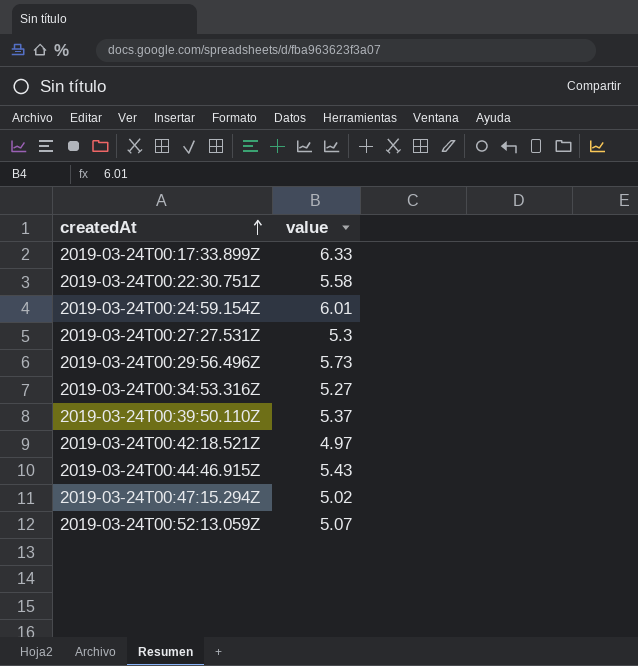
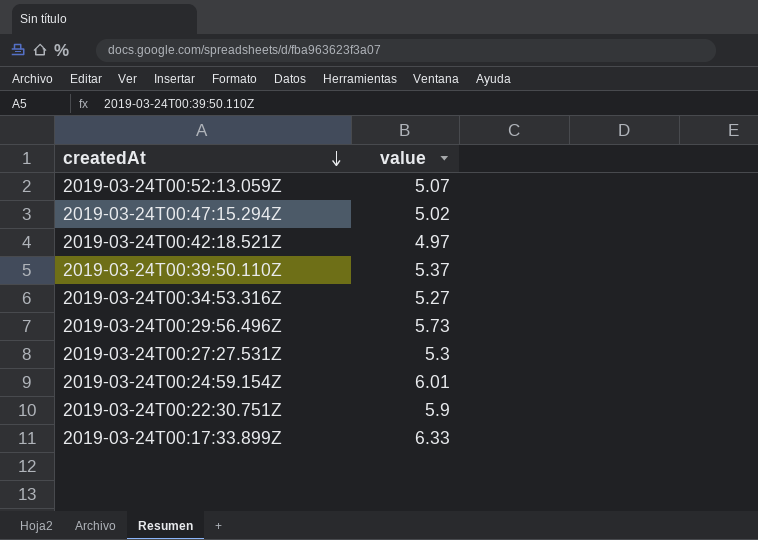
row order: createdAt ascending -> createdAt descending
row 2019-03-24T00:44:46.915Z: 5.43 -> none
2019-03-24T00:22:30.751Z | value: 5.58 -> 5.9

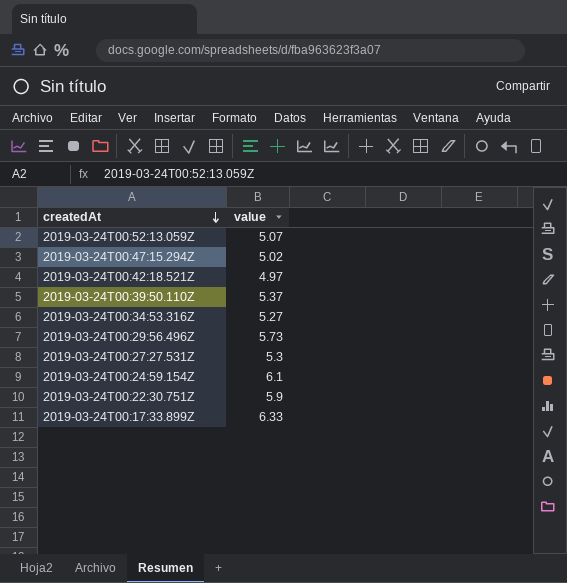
2019-03-24T00:24:59.154Z | value: 6.01 -> 6.1

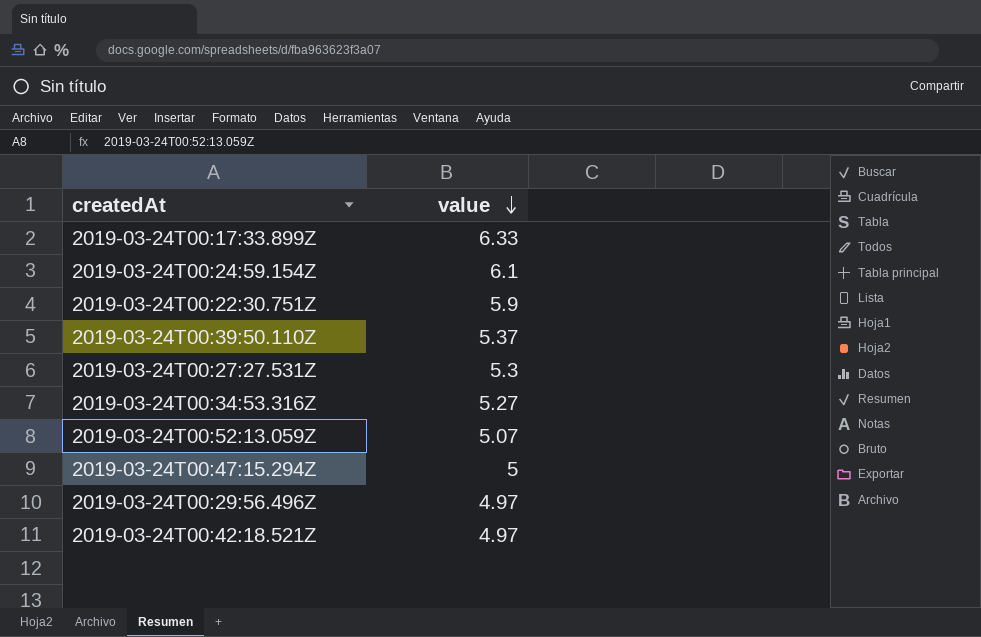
row order: createdAt descending -> value descending
2019-03-24T00:47:15.294Z | value: 5.02 -> 5
2019-03-24T00:29:56.496Z | value: 5.73 -> 4.97

